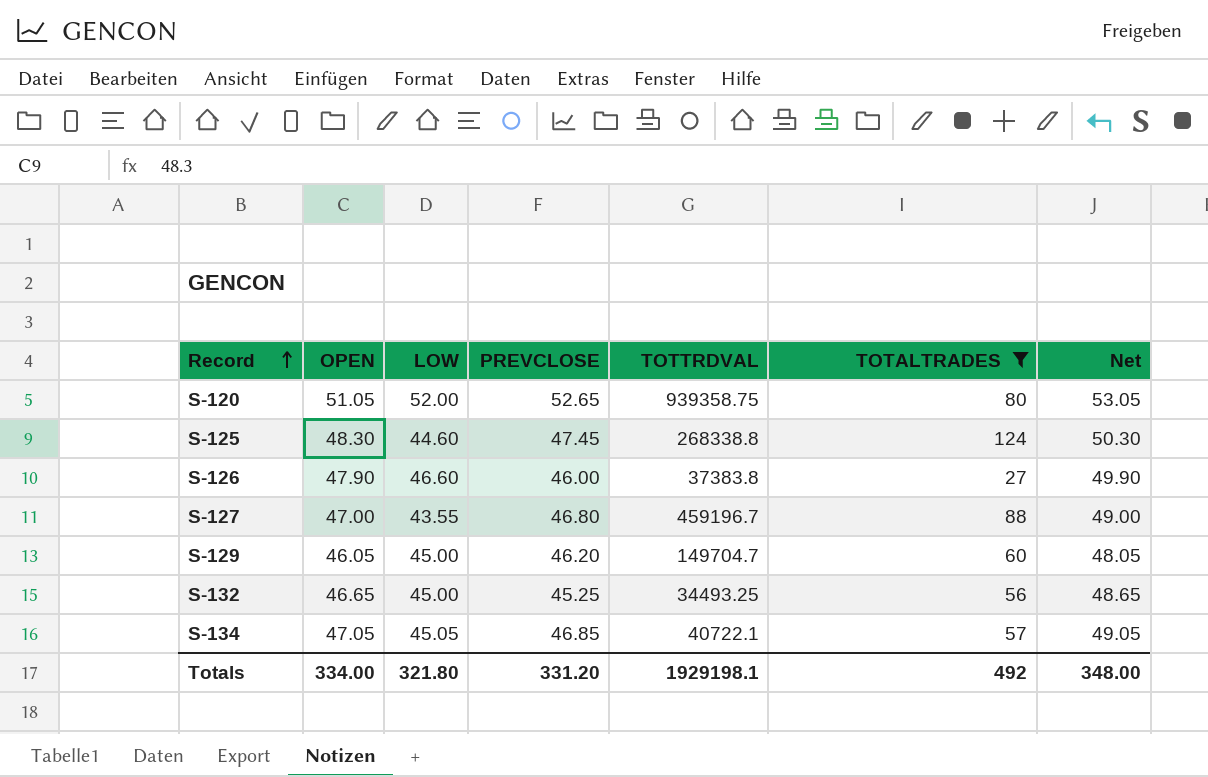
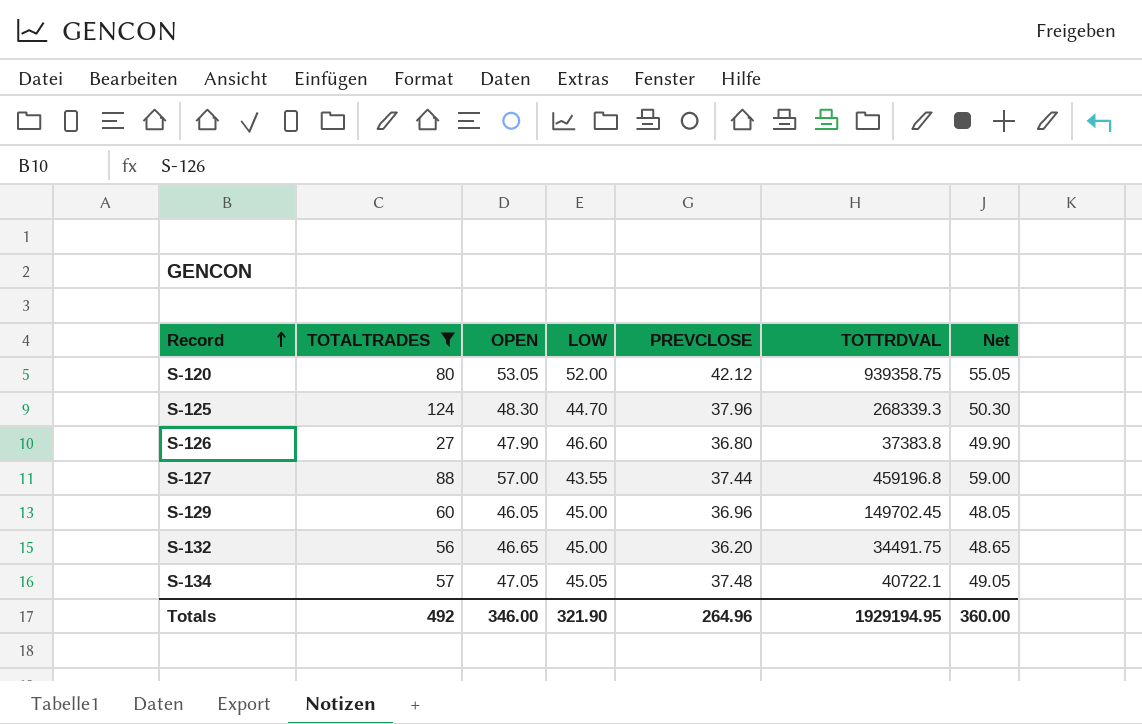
column TOTALTRADES | position: 6 -> 2
S-120 | OPEN: 51.05 -> 53.05
S-120 | PREVCLOSE: 52.65 -> 42.12
S-120 | Net: 53.05 -> 55.05
S-125 | LOW: 44.60 -> 44.70
S-125 | PREVCLOSE: 47.45 -> 37.96
S-125 | TOTTRDVAL: 268338.8 -> 268339.3
S-126 | PREVCLOSE: 46.00 -> 36.80
S-127 | OPEN: 47.00 -> 57.00
S-127 | PREVCLOSE: 46.80 -> 37.44
S-127 | TOTTRDVAL: 459196.7 -> 459196.8
S-127 | Net: 49.00 -> 59.00
S-129 | PREVCLOSE: 46.20 -> 36.96
S-129 | TOTTRDVAL: 149704.7 -> 149702.45
S-132 | PREVCLOSE: 45.25 -> 36.20
S-132 | TOTTRDVAL: 34493.25 -> 34491.75
S-134 | PREVCLOSE: 46.85 -> 37.48
Totals | OPEN: 334.00 -> 346.00
Totals | LOW: 321.80 -> 321.90
Totals | PREVCLOSE: 331.20 -> 264.96
Totals | TOTTRDVAL: 1929198.1 -> 1929194.95
Totals | Net: 348.00 -> 360.00

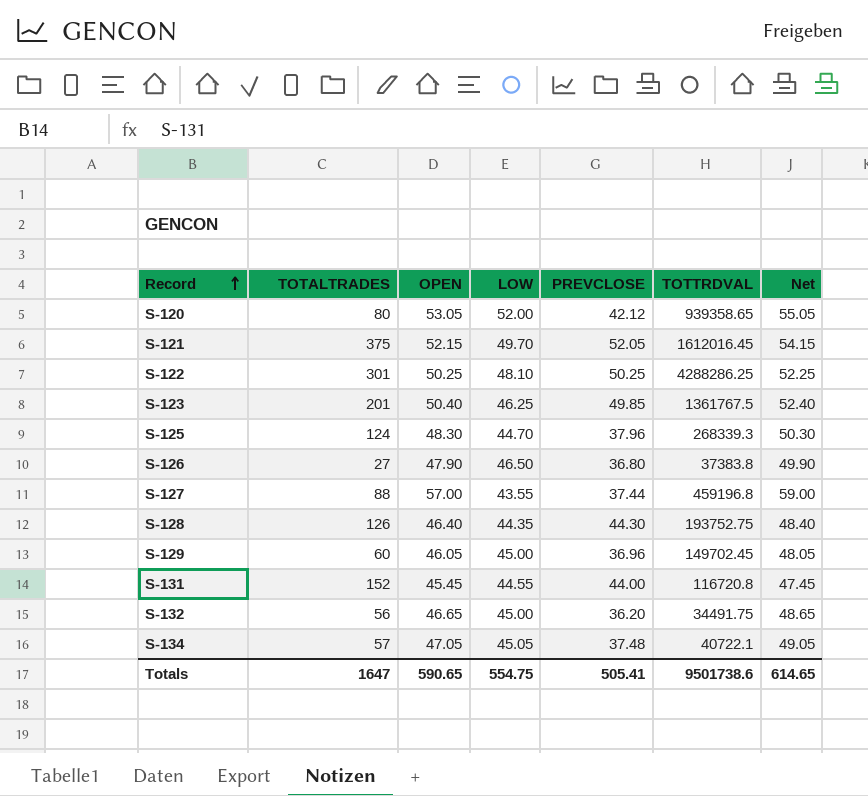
filter: TOTALTRADES <= 124 -> none
S-120 | TOTTRDVAL: 939358.75 -> 939358.65
S-126 | LOW: 46.60 -> 46.50
Totals | TOTALTRADES: 492 -> 1647
Totals | OPEN: 346.00 -> 590.65
Totals | LOW: 321.90 -> 554.75
Totals | PREVCLOSE: 264.96 -> 505.41
Totals | TOTTRDVAL: 1929194.95 -> 9501738.6
Totals | Net: 360.00 -> 614.65

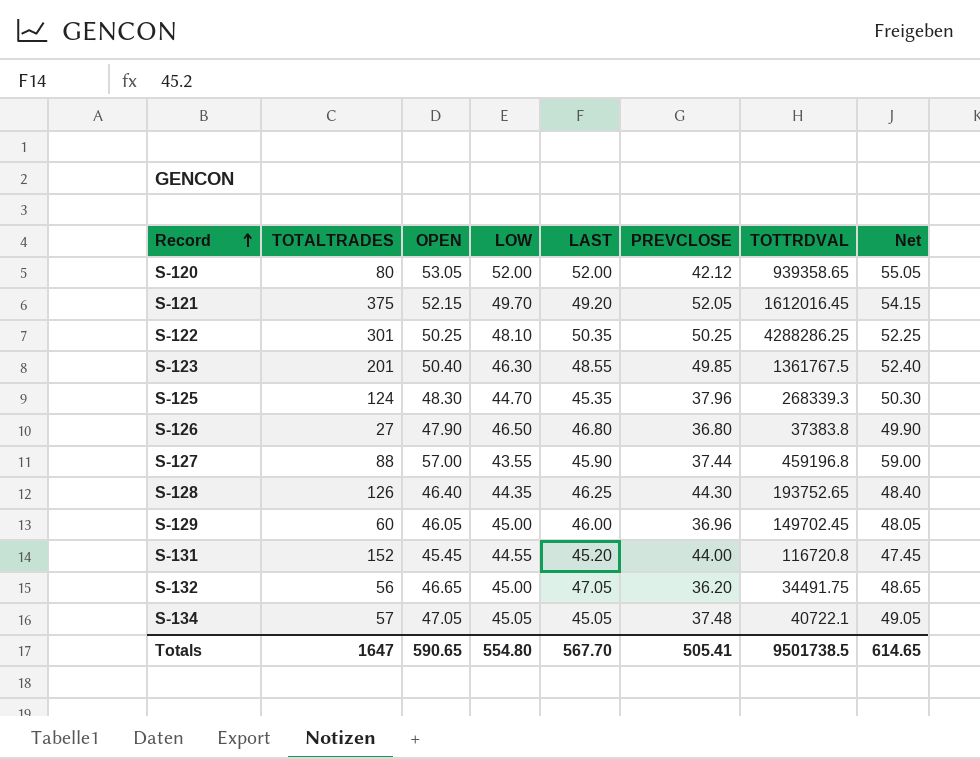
column LAST | position: none -> 5
S-123 | LOW: 46.25 -> 46.30
S-128 | TOTTRDVAL: 193752.75 -> 193752.65
Totals | LOW: 554.75 -> 554.80
Totals | TOTTRDVAL: 9501738.6 -> 9501738.5

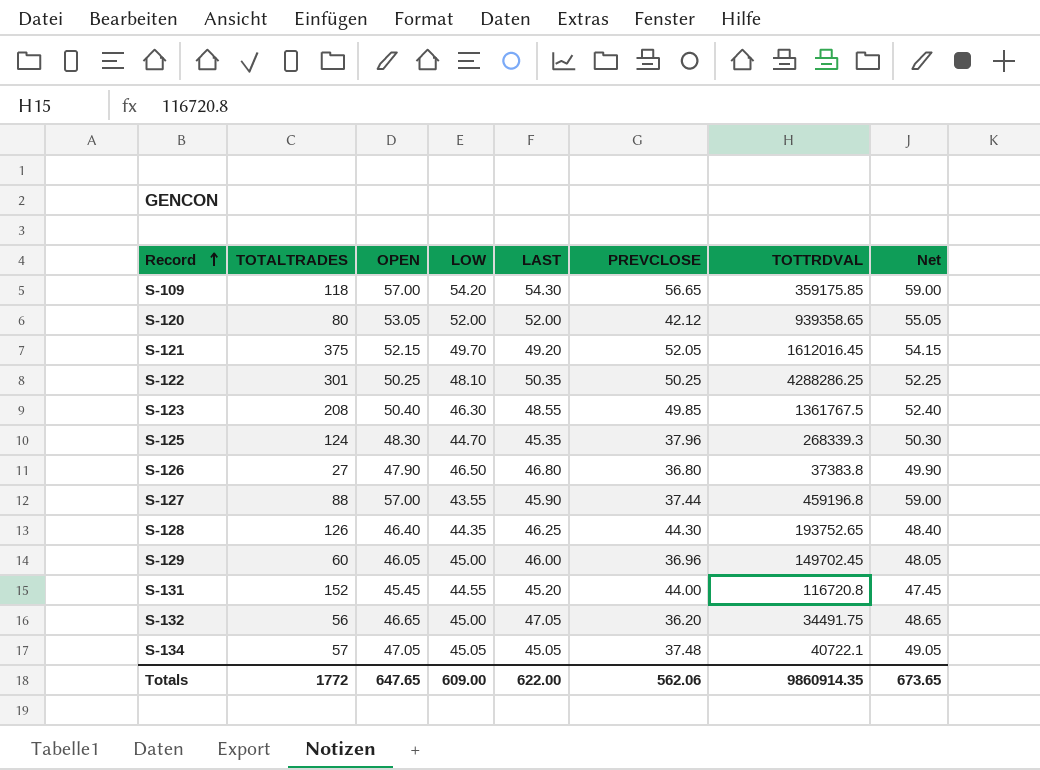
row S-109: none -> 118 | 57.00 | 54.20 | 54.30 | 56.65 | 359175.85 | 59.00
S-123 | TOTALTRADES: 201 -> 208
Totals | TOTALTRADES: 1647 -> 1772
Totals | OPEN: 590.65 -> 647.65
Totals | LOW: 554.80 -> 609.00
Totals | LAST: 567.70 -> 622.00
Totals | PREVCLOSE: 505.41 -> 562.06
Totals | TOTTRDVAL: 9501738.5 -> 9860914.35
Totals | Net: 614.65 -> 673.65

